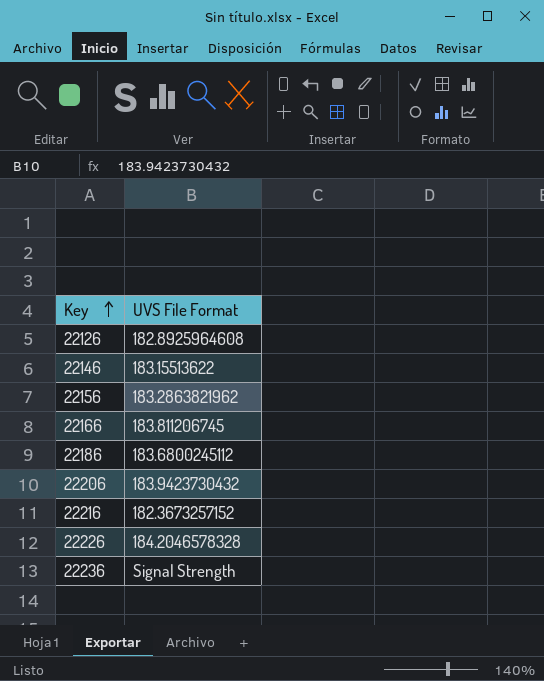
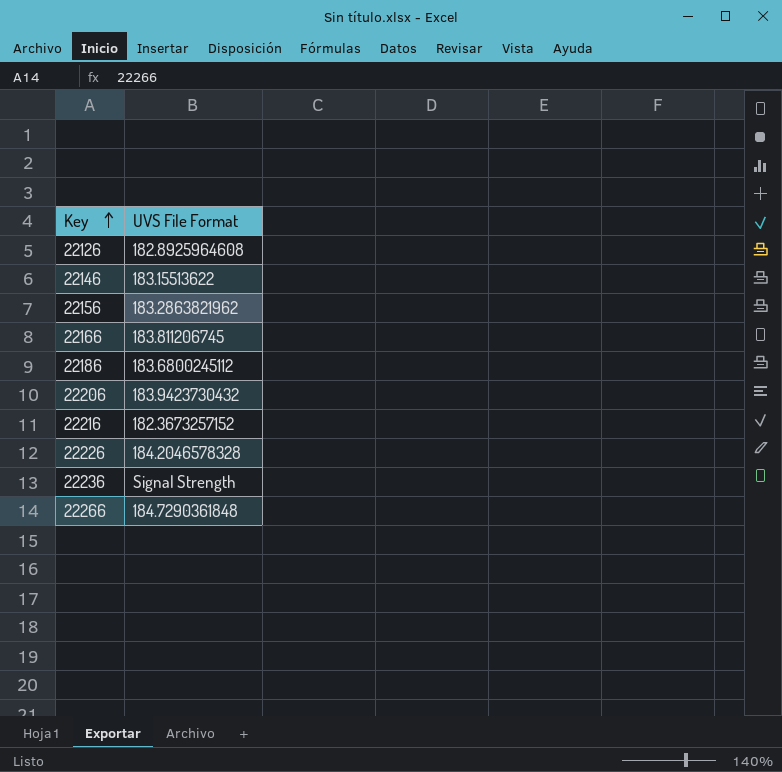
row 22266: none -> 184.7290361848

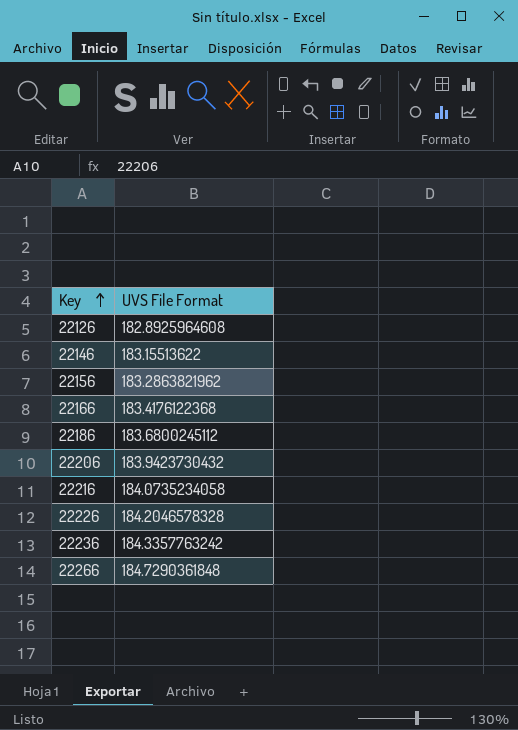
22166 | UVS File Format: 183.811206745 -> 183.4176122368
22216 | UVS File Format: 182.3673257152 -> 184.0735234058
22236 | UVS File Format: Signal Strength -> 184.3357763242

